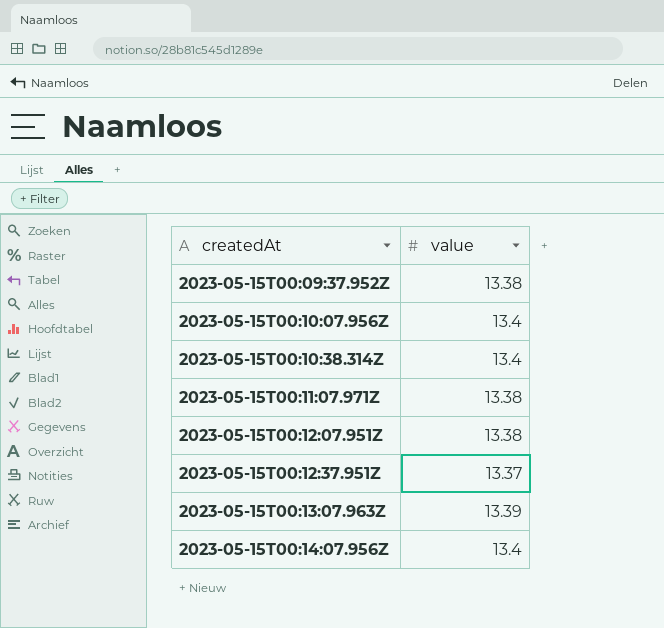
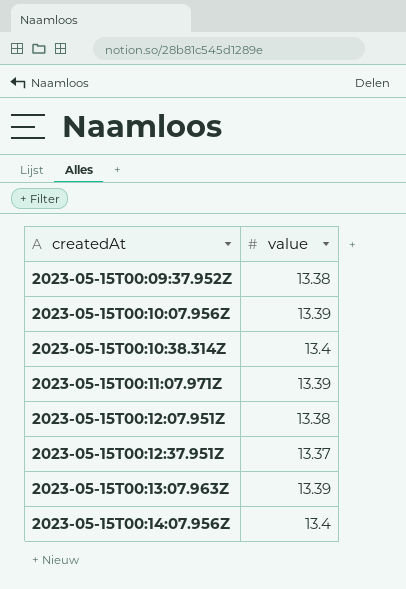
2023-05-15T00:10:07.956Z | value: 13.4 -> 13.39
2023-05-15T00:11:07.971Z | value: 13.38 -> 13.39

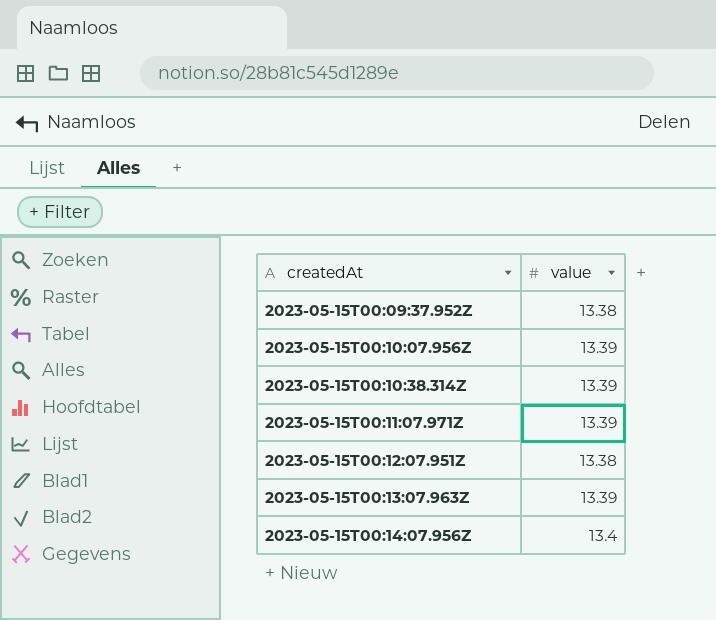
row 2023-05-15T00:12:37.951Z: 13.37 -> none
2023-05-15T00:10:38.314Z | value: 13.4 -> 13.39

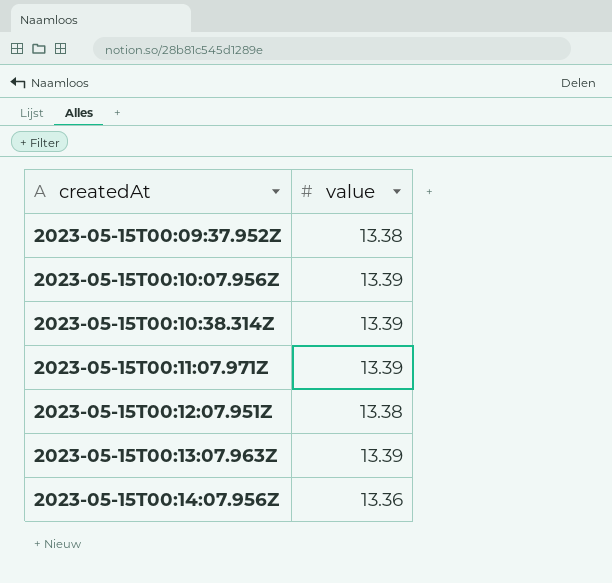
2023-05-15T00:14:07.956Z | value: 13.4 -> 13.36

